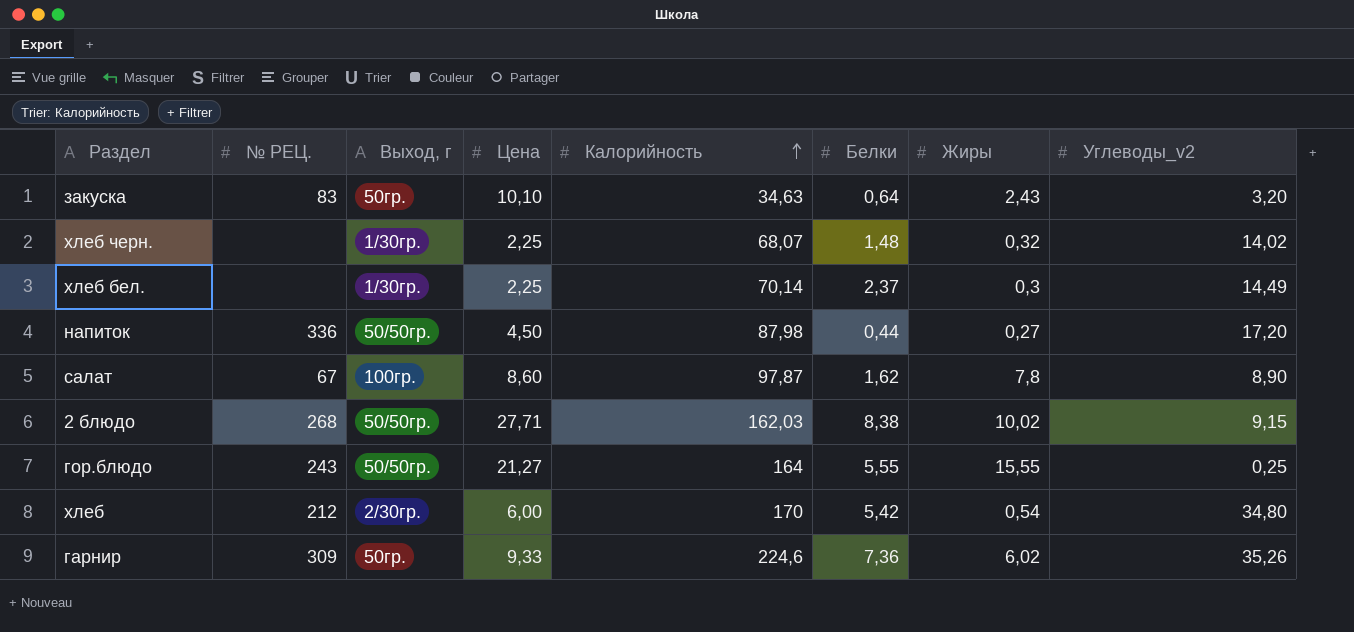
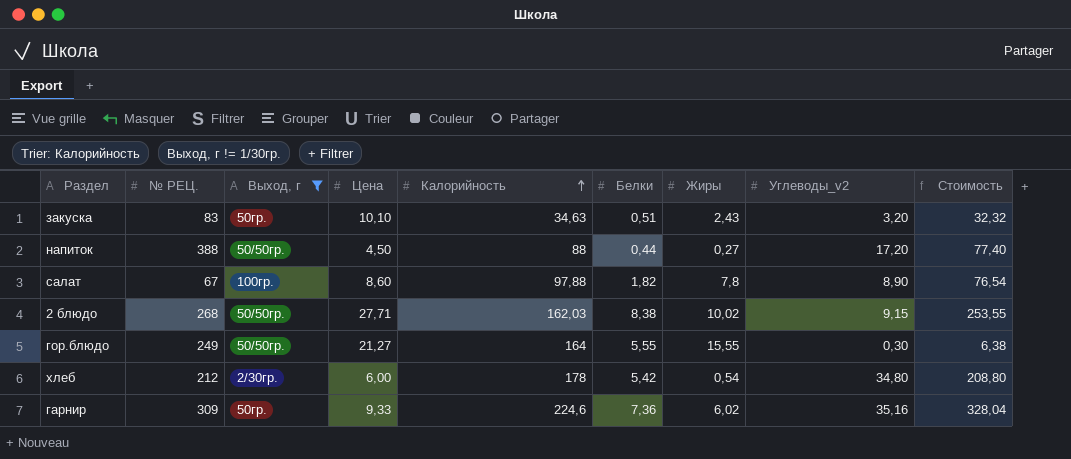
filter: none -> Выход, г != 1/30гр.
column Стоимость | formula: none -> [Цена] * [Углеводы_v2]
закуска | Белки: 0,64 -> 0,51
напиток | № РЕЦ.: 336 -> 388
напиток | Калорийность: 87,98 -> 88
салат | Калорийность: 97,87 -> 97,88
салат | Белки: 1,62 -> 1,82
гор.блюдо | № РЕЦ.: 243 -> 249
гор.блюдо | Углеводы_v2: 0,25 -> 0,30
хлеб | Калорийность: 170 -> 178
гарнир | Углеводы_v2: 35,26 -> 35,16

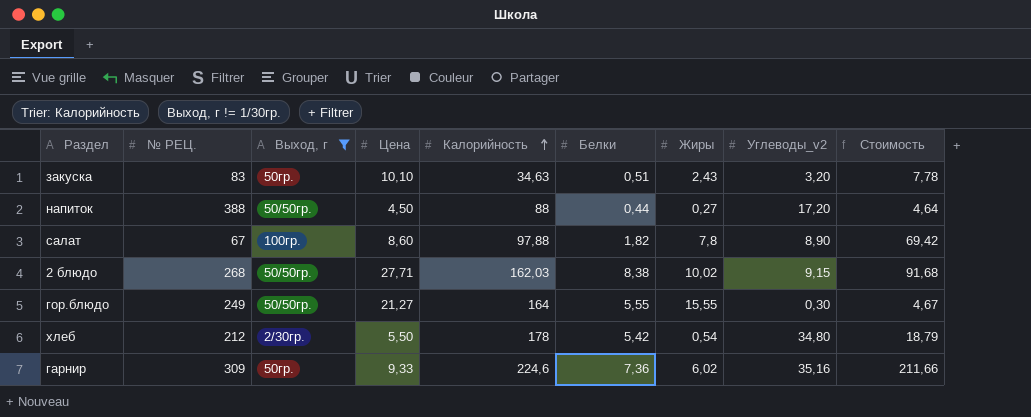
column Стоимость | formula: [Цена] * [Углеводы_v2] -> [Жиры] * [Углеводы_v2]
хлеб | Цена: 6,00 -> 5,50

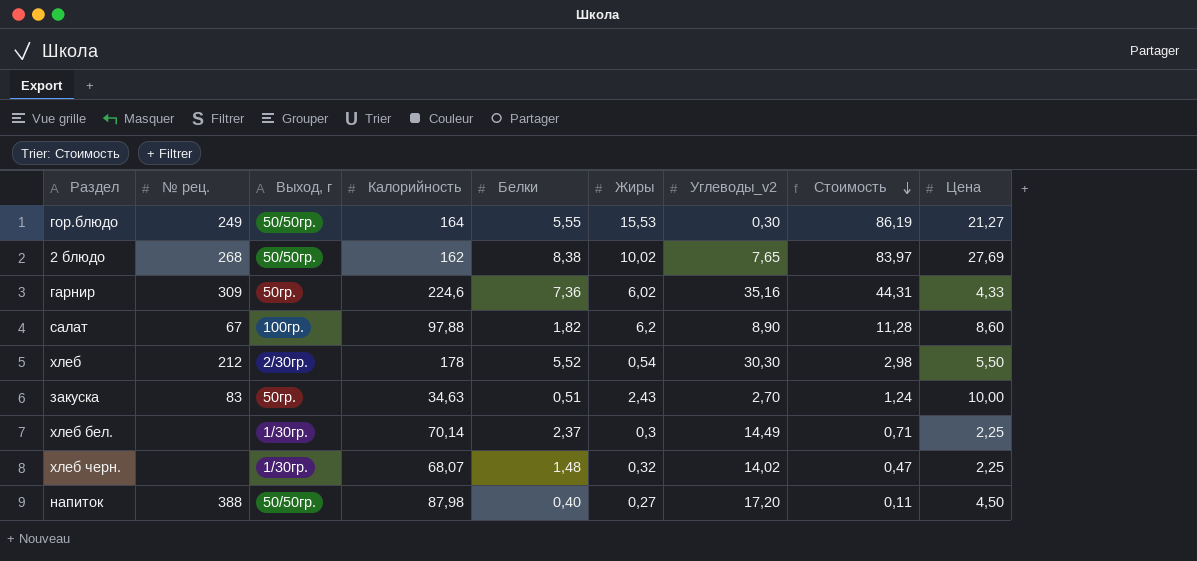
filter: Выход, г != 1/30гр. -> none
row order: Калорийность ascending -> Стоимость descending
column name: № РЕЦ. -> № рец.
column Стоимость | formula: [Жиры] * [Углеводы_v2] -> [Белки] * [Жиры]
column Цена | position: 4 -> 9
гор.блюдо | Жиры: 15,55 -> 15,53
2 блюдо | Калорийность: 162,03 -> 162
2 блюдо | Углеводы_v2: 9,15 -> 7,65
2 блюдо | Цена: 27,71 -> 27,69
гарнир | Цена: 9,33 -> 4,33
салат | Жиры: 7,8 -> 6,2
хлеб | Белки: 5,42 -> 5,52
хлеб | Углеводы_v2: 34,80 -> 30,30
закуска | Углеводы_v2: 3,20 -> 2,70
закуска | Цена: 10,10 -> 10,00
напиток | Калорийность: 88 -> 87,98
напиток | Белки: 0,44 -> 0,40

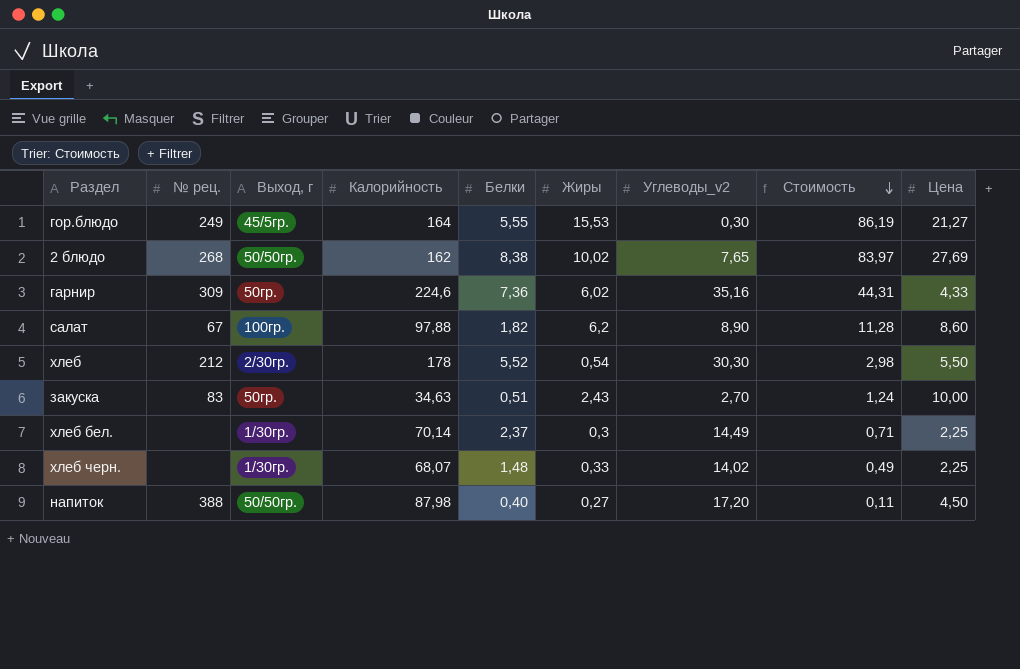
гор.блюдо | Выход, г: 50/50гр. -> 45/5гр.
хлеб черн. | Жиры: 0,32 -> 0,33
хлеб черн. | Стоимость: 0,47 -> 0,49

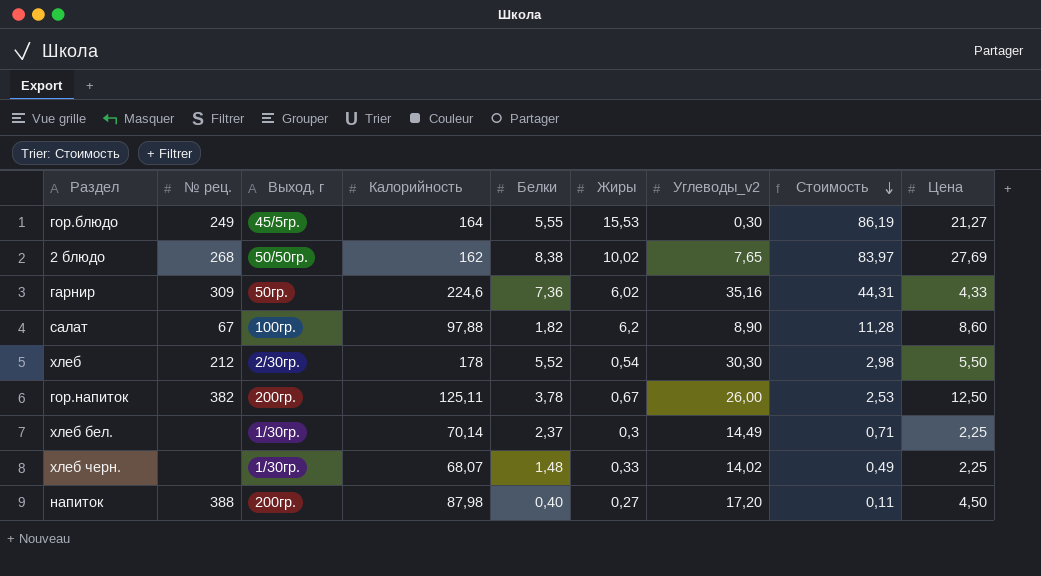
row закуска: 83 | 50гр. | 34,63 | 0,51 | 2,43 | 2,70 | 1,24 | 10,00 -> none
row гор.напиток: none -> 382 | 200гр. | 125,11 | 3,78 | 0,67 | 26,00 | 2,53 | 12,50
напиток | Выход, г: 50/50гр. -> 200гр.

